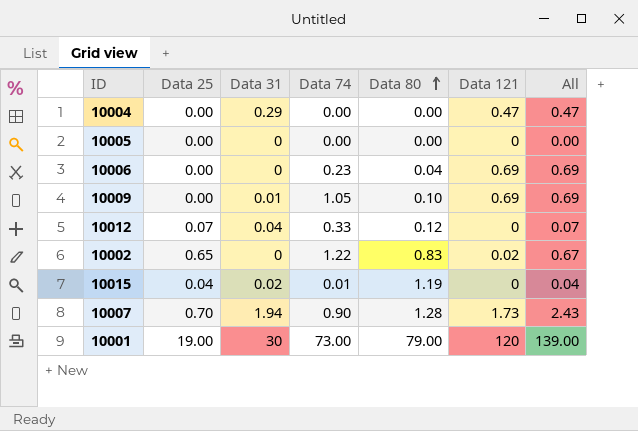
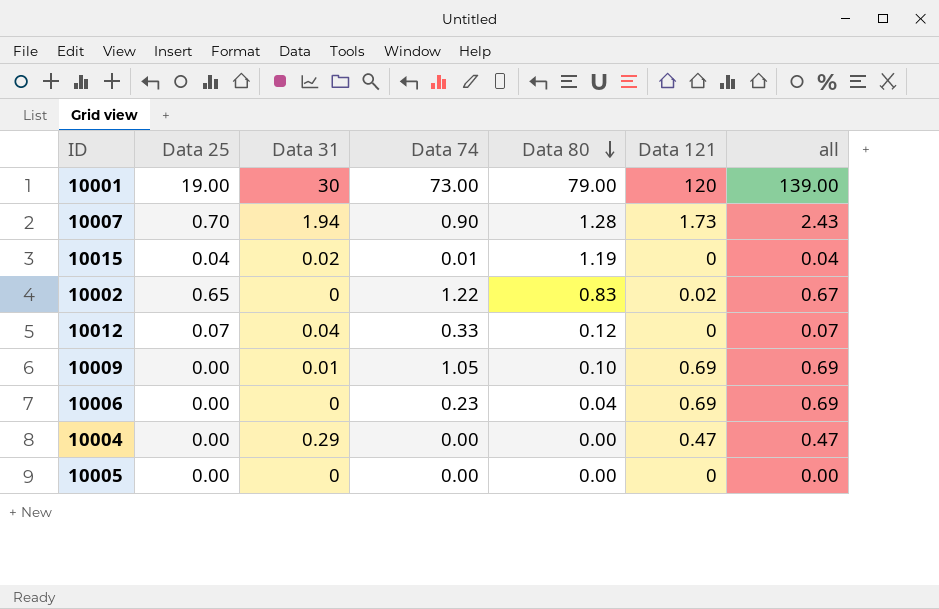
row order: Data 80 ascending -> Data 80 descending
column name: All -> all

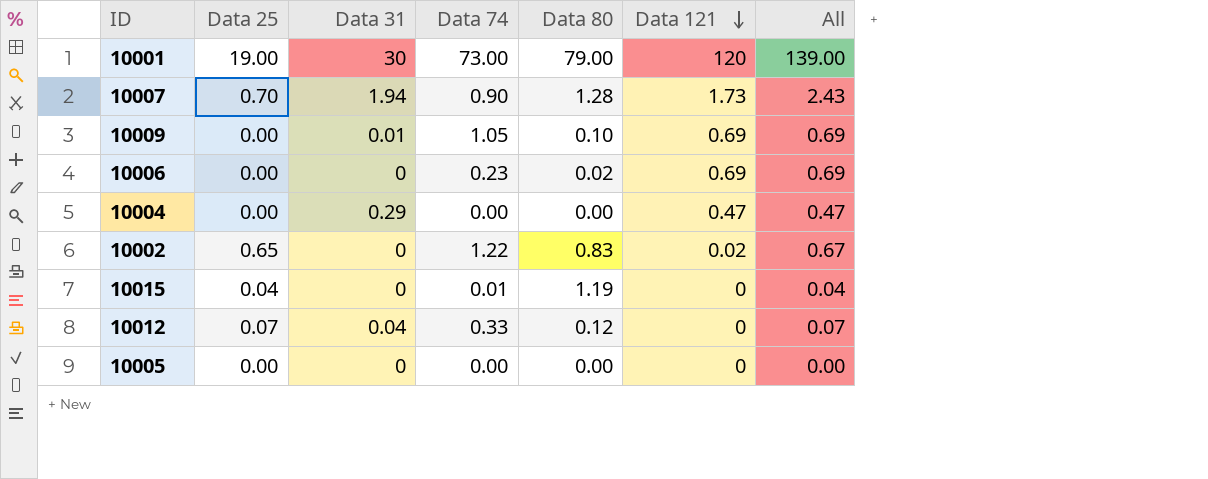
row order: Data 80 descending -> Data 121 descending
column name: all -> All
10006 | Data 80: 0.04 -> 0.02
10015 | Data 31: 0.02 -> 0

